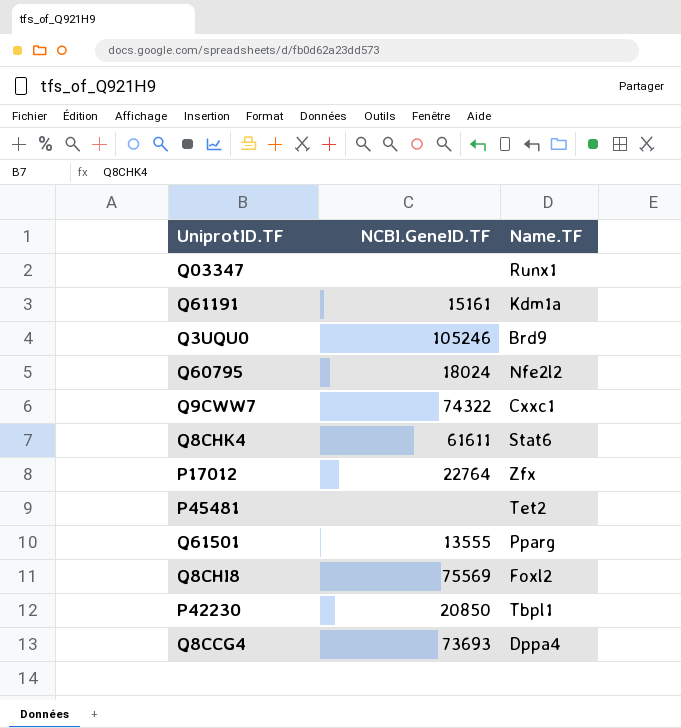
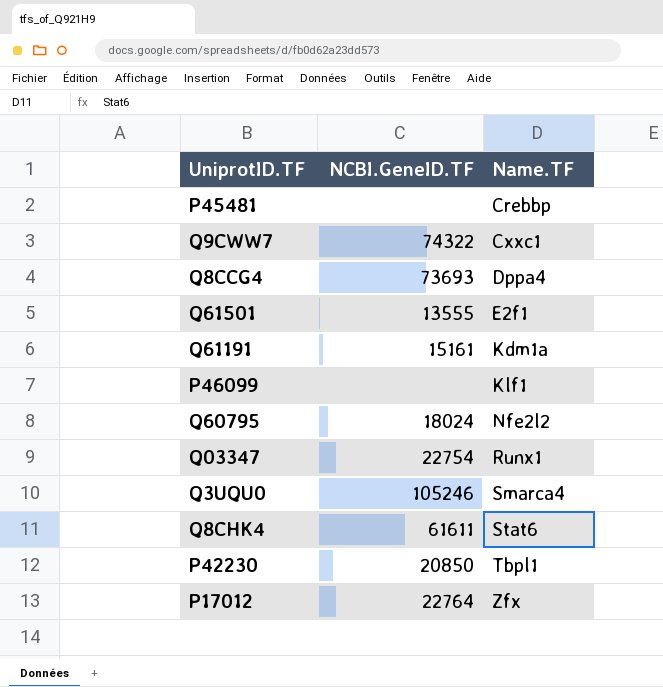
row order: none -> Name.TF ascending
row Q8CHI8: 75569 | Foxl2 -> none
P45481 | Name.TF: Tet2 -> Crebbp
Q61501 | Name.TF: Pparg -> E2f1
row P46099: none -> none | Klf1
Q03347 | NCBI.GeneID.TF: none -> 22754
Q3UQU0 | Name.TF: Brd9 -> Smarca4

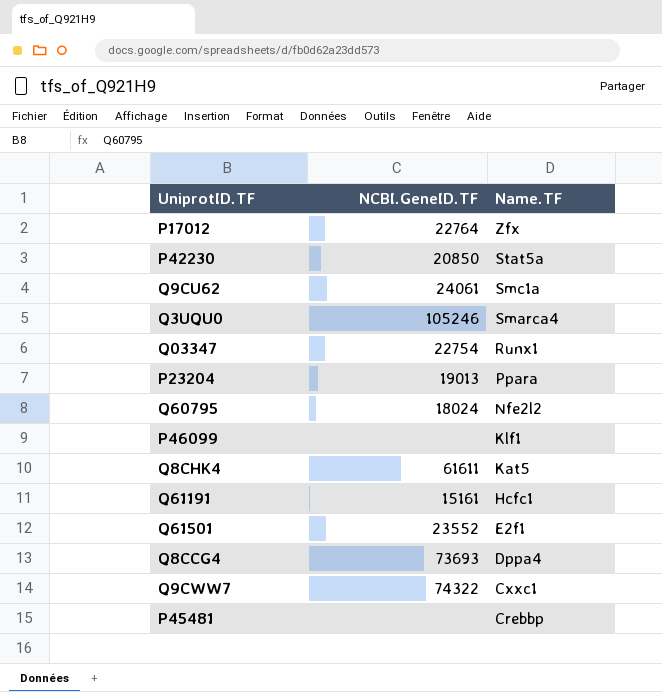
row order: Name.TF ascending -> Name.TF descending
P42230 | Name.TF: Tbpl1 -> Stat5a
row Q9CU62: none -> 24061 | Smc1a
row P23204: none -> 19013 | Ppara
Q8CHK4 | Name.TF: Stat6 -> Kat5
Q61191 | Name.TF: Kdm1a -> Hcfc1
Q61501 | NCBI.GeneID.TF: 13555 -> 23552

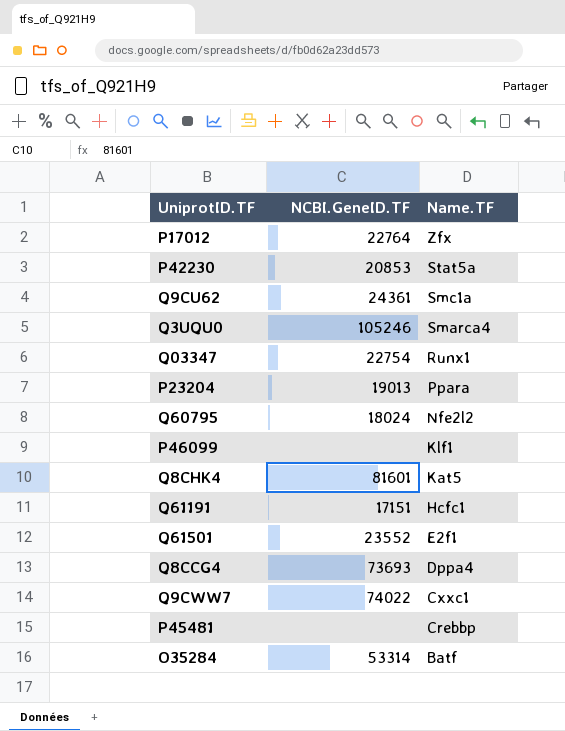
P42230 | NCBI.GeneID.TF: 20850 -> 20853
Q9CU62 | NCBI.GeneID.TF: 24061 -> 24361
Q8CHK4 | NCBI.GeneID.TF: 61611 -> 81601
Q61191 | NCBI.GeneID.TF: 15161 -> 17151
Q9CWW7 | NCBI.GeneID.TF: 74322 -> 74022
row O35284: none -> 53314 | Batf

